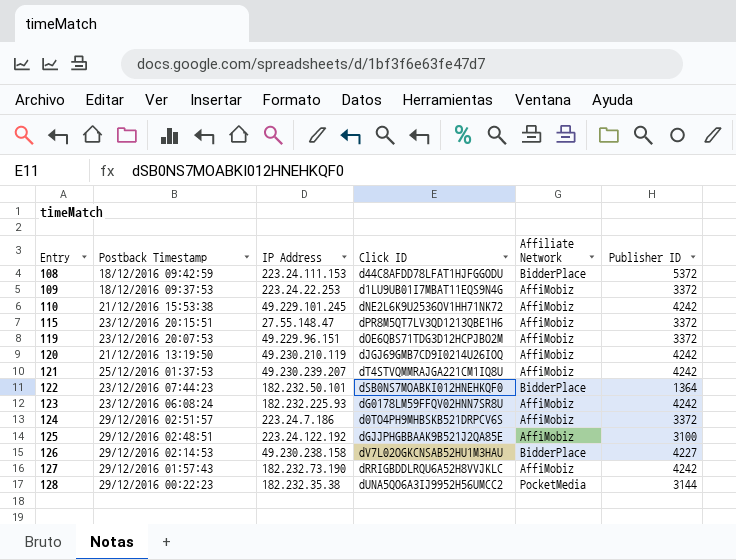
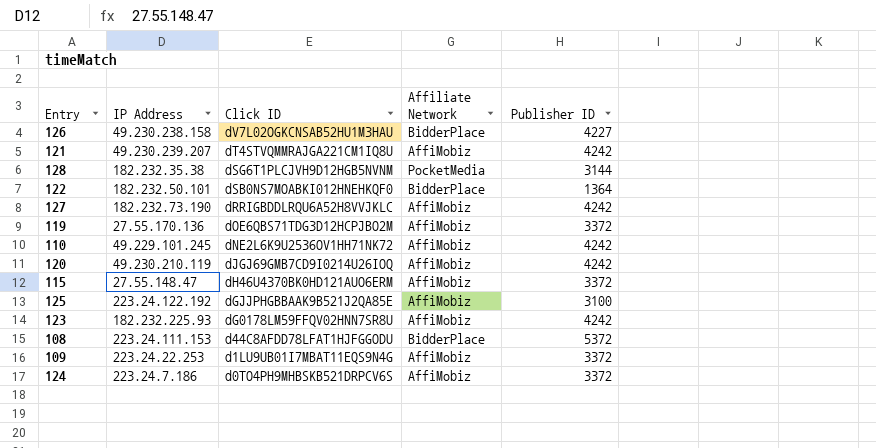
row order: Entry ascending -> Click ID descending
column Postback Timestamp | position: 2 -> none
128 | Click ID: dUNA5QO6A3IJ9952H56UMCC2 -> dSG6T1PLCJVH9D12HGB5NVNM
119 | IP Address: 49.229.96.151 -> 27.55.170.136
115 | Click ID: dPR8M5QT7LV3QD1213QBE1H6 -> dH46U4370BK0HD121AUO6ERM

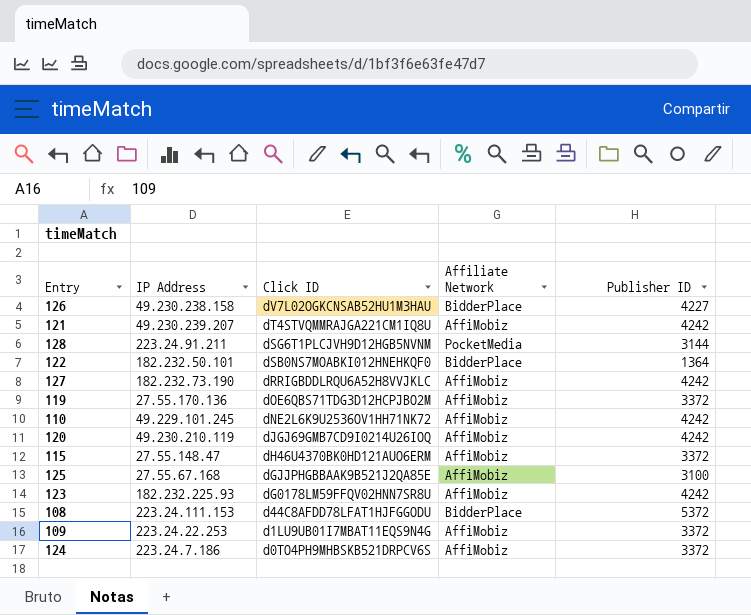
128 | IP Address: 182.232.35.38 -> 223.24.91.211
125 | IP Address: 223.24.122.192 -> 27.55.67.168

